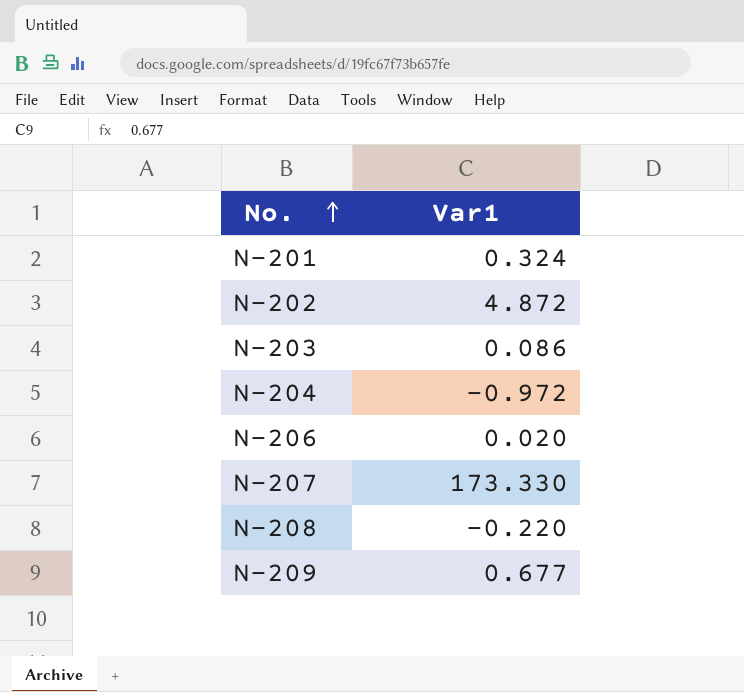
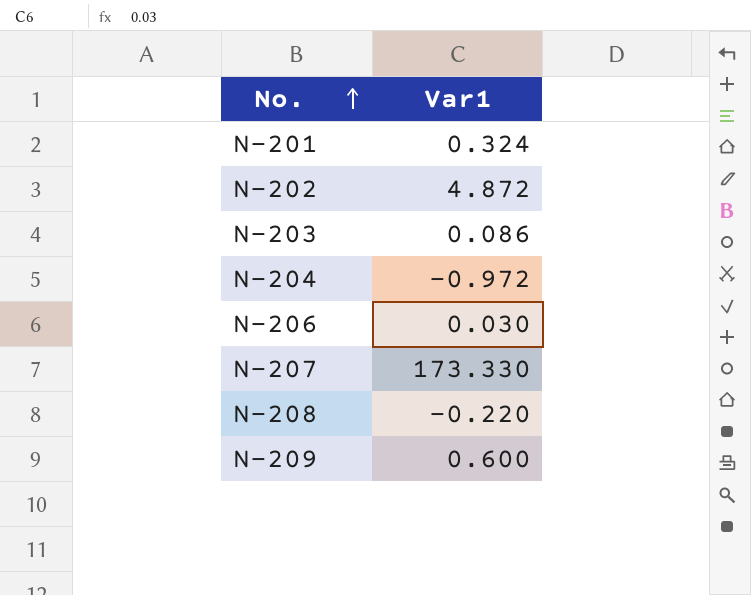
N-206 | Var1: 0.020 -> 0.030
N-209 | Var1: 0.677 -> 0.600

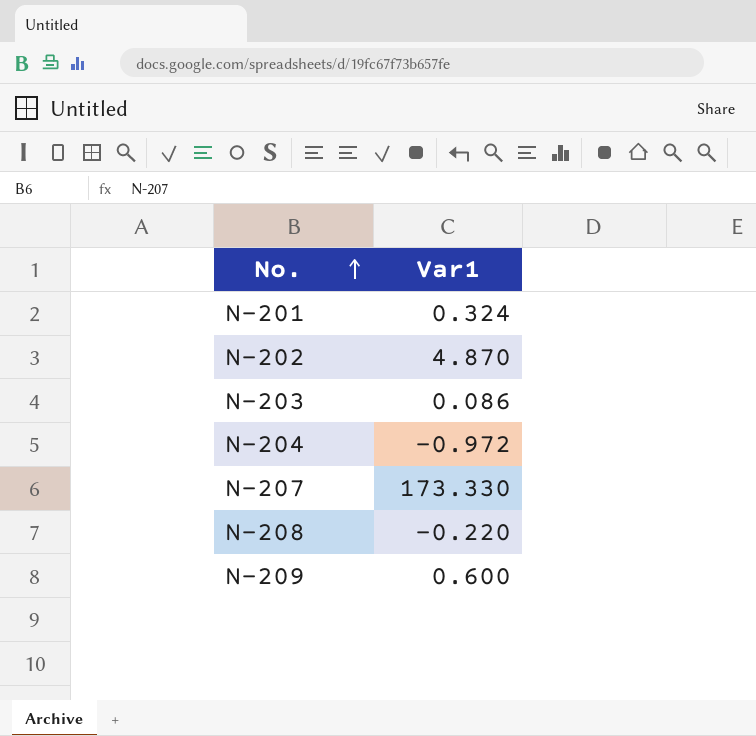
row N-206: 0.030 -> none
N-202 | Var1: 4.872 -> 4.870

